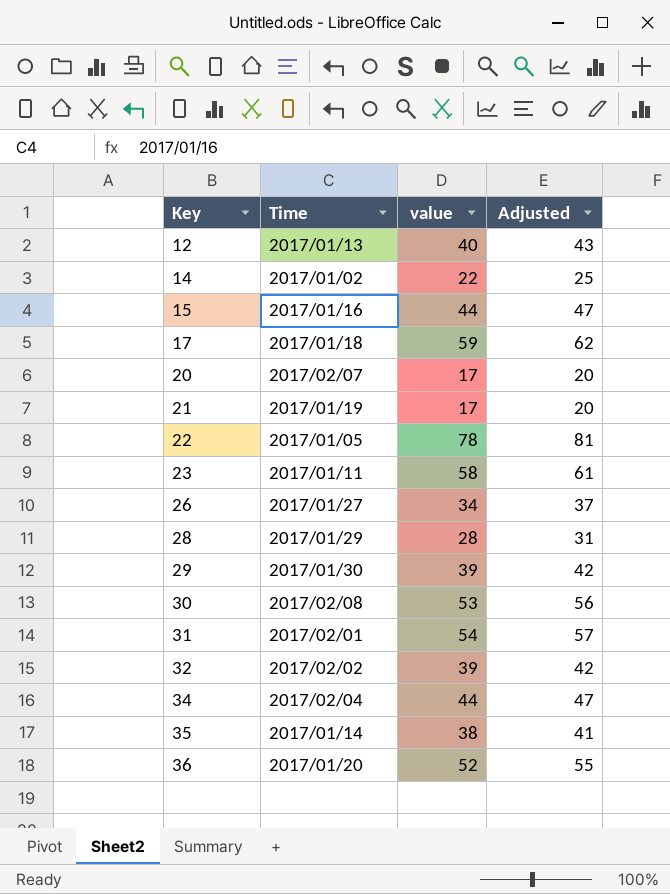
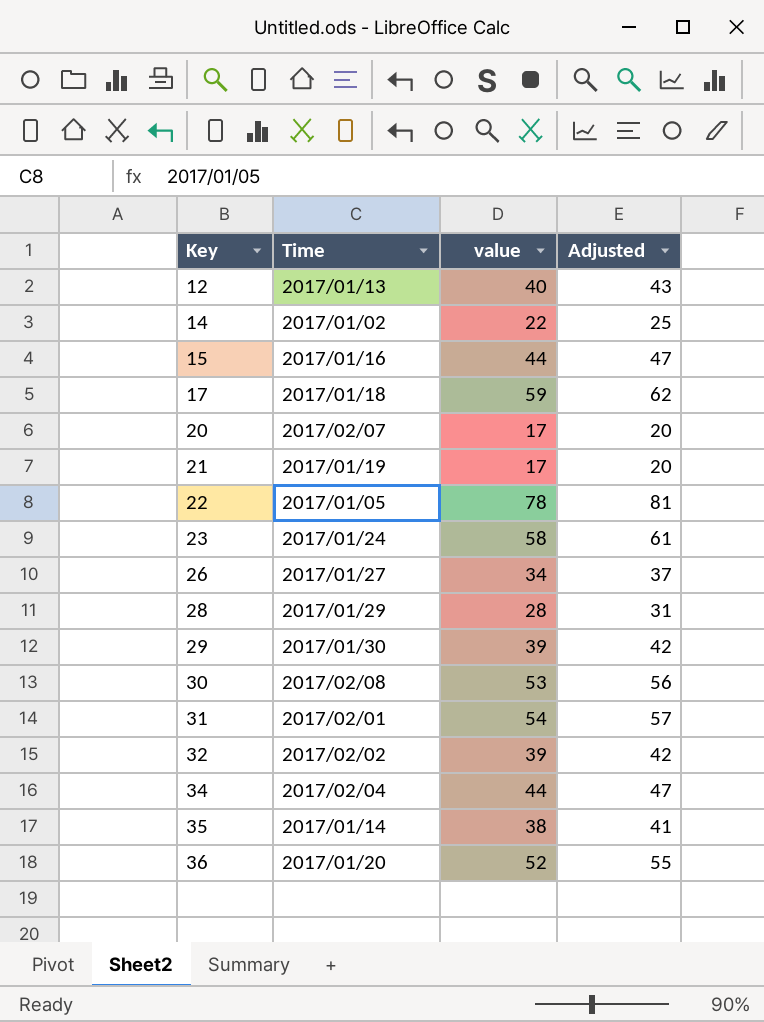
23 | Time: 2017/01/11 -> 2017/01/24

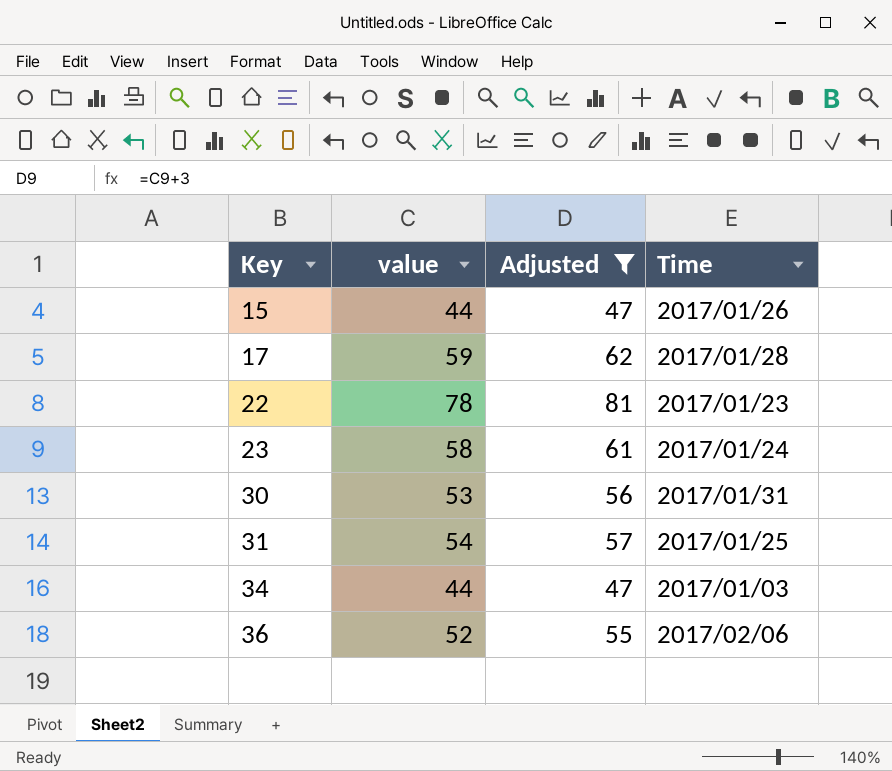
filter: none -> Adjusted >= 47
column Time | position: 2 -> 4
15 | Time: 2017/01/16 -> 2017/01/26
17 | Time: 2017/01/18 -> 2017/01/28
22 | Time: 2017/01/05 -> 2017/01/23
30 | Time: 2017/02/08 -> 2017/01/31
31 | Time: 2017/02/01 -> 2017/01/25
34 | Time: 2017/02/04 -> 2017/01/03
36 | Time: 2017/01/20 -> 2017/02/06

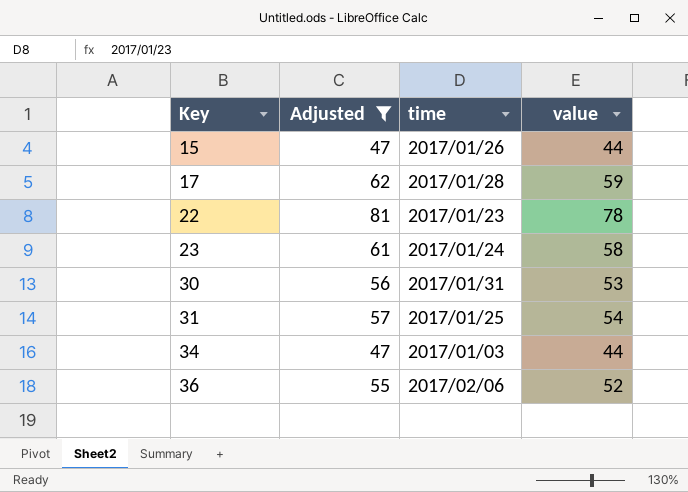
column name: Time -> time
column value | position: 2 -> 4

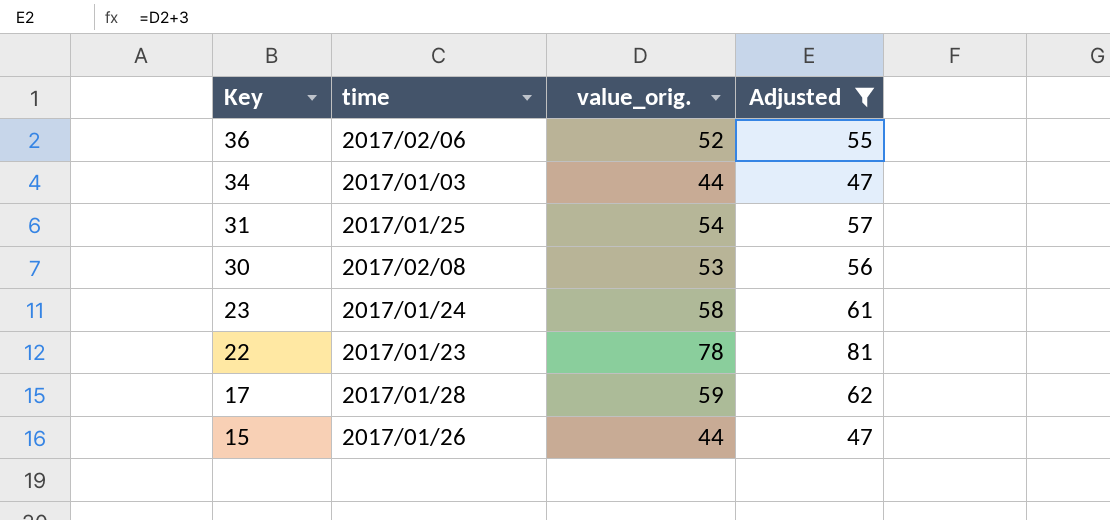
row order: Key ascending -> Key descending
column name: value -> value_orig.
column Adjusted | position: 2 -> 4
30 | time: 2017/01/31 -> 2017/02/08

